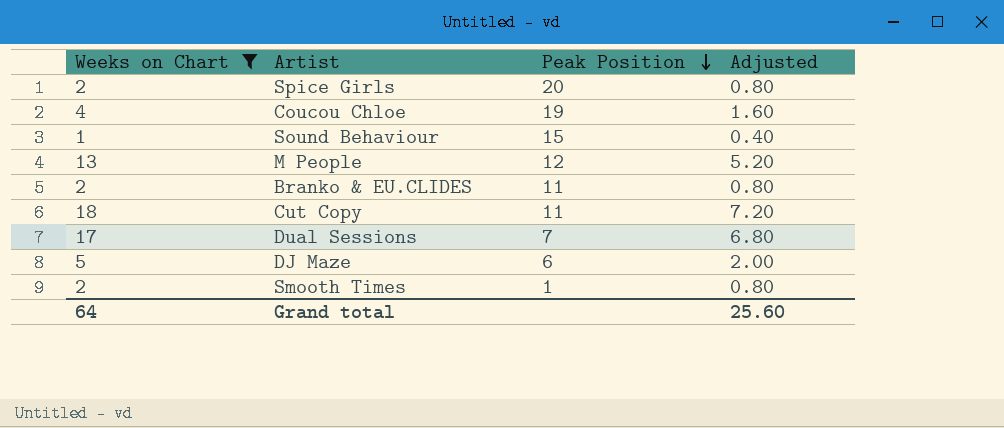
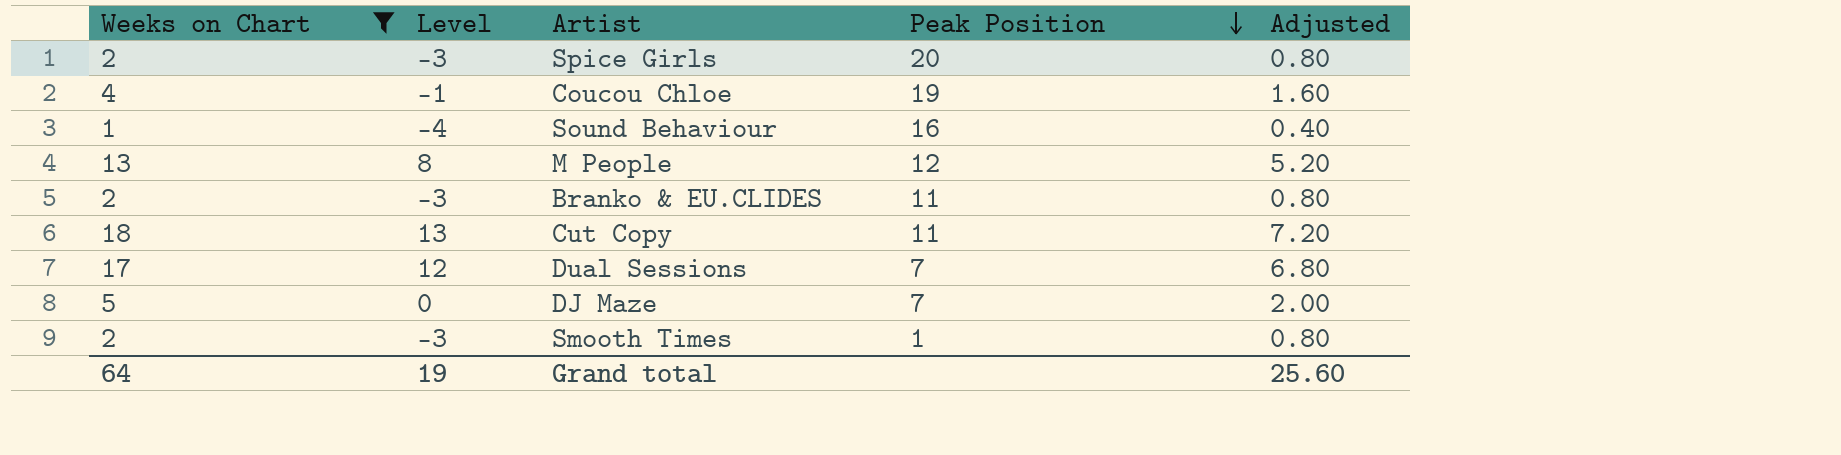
column Level | formula: none -> [Weeks on Chart] - 5
Sound Behaviour | Peak Position: 15 -> 16
DJ Maze | Peak Position: 6 -> 7

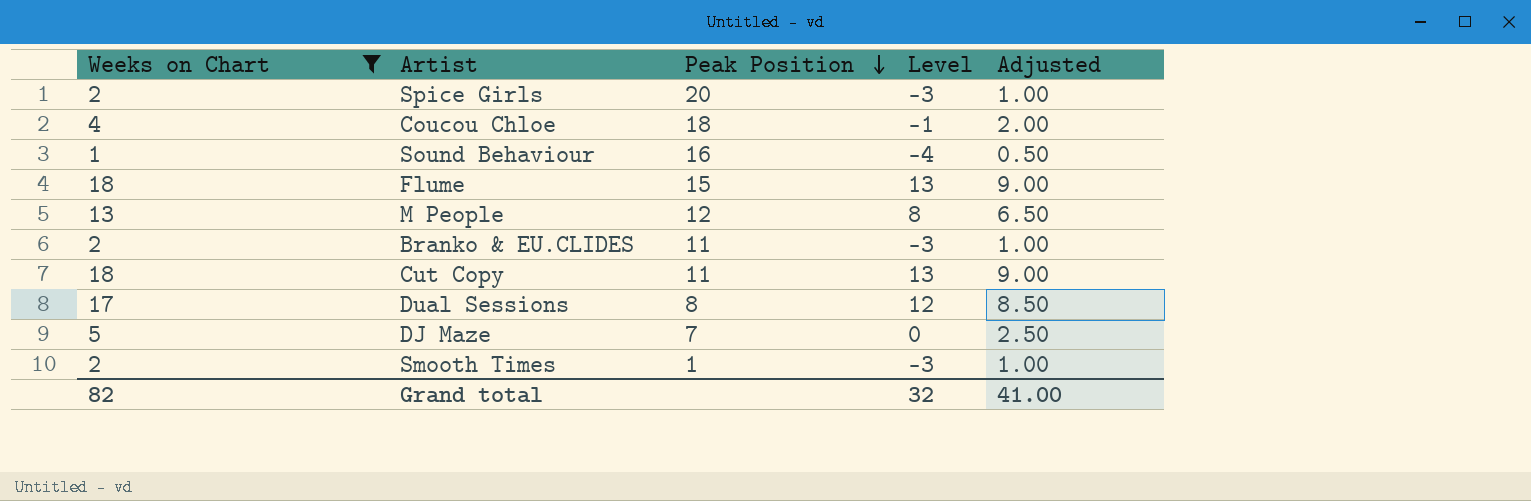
column Level | position: 2 -> 4
column Adjusted | formula: [Weeks on Chart] * 0.4 -> [Weeks on Chart] * 0.5
Coucou Chloe | Peak Position: 19 -> 18
row Flume: none -> 18 | 15 | 13 | 9.00
Dual Sessions | Peak Position: 7 -> 8
Grand total | Weeks on Chart: 64 -> 82
Grand total | Level: 19 -> 32
Grand total | Adjusted: 25.60 -> 41.00

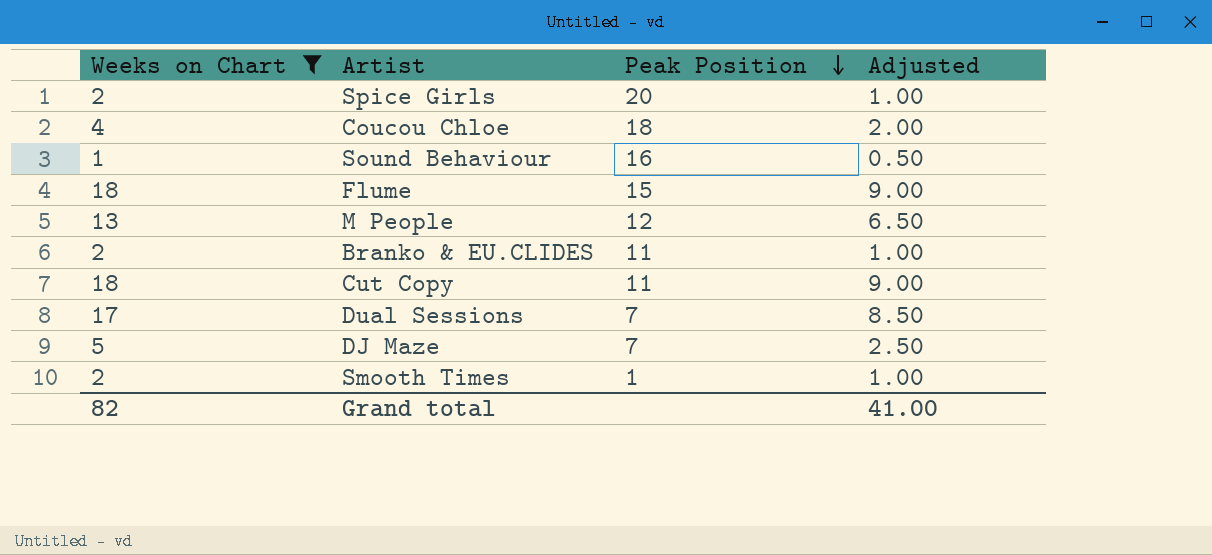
column Level | formula: [Weeks on Chart] - 5 -> none
Dual Sessions | Peak Position: 8 -> 7

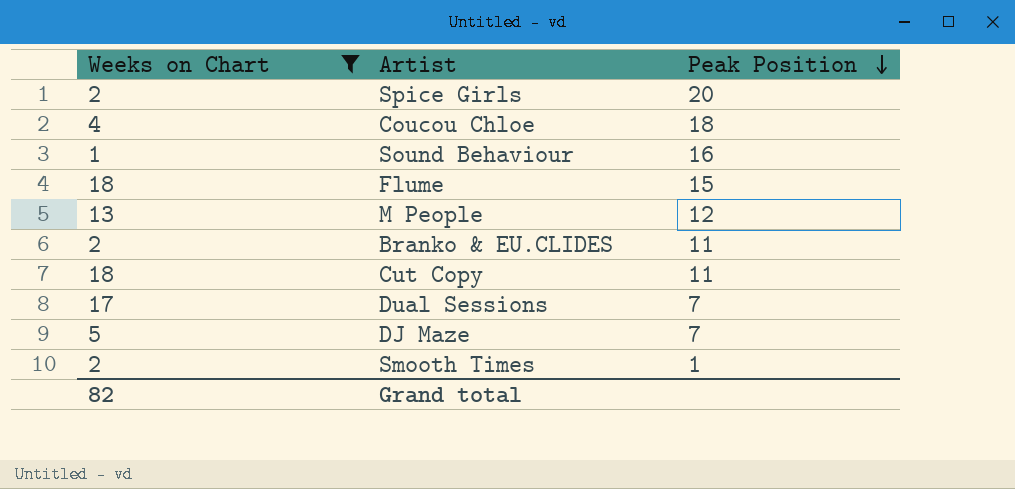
column Adjusted | formula: [Weeks on Chart] * 0.5 -> none

